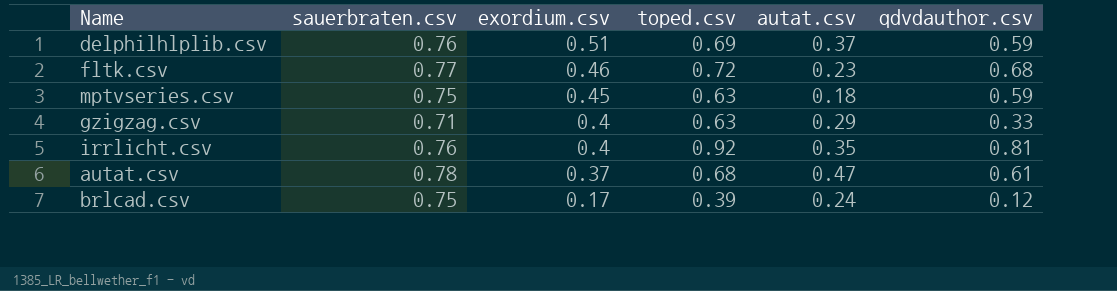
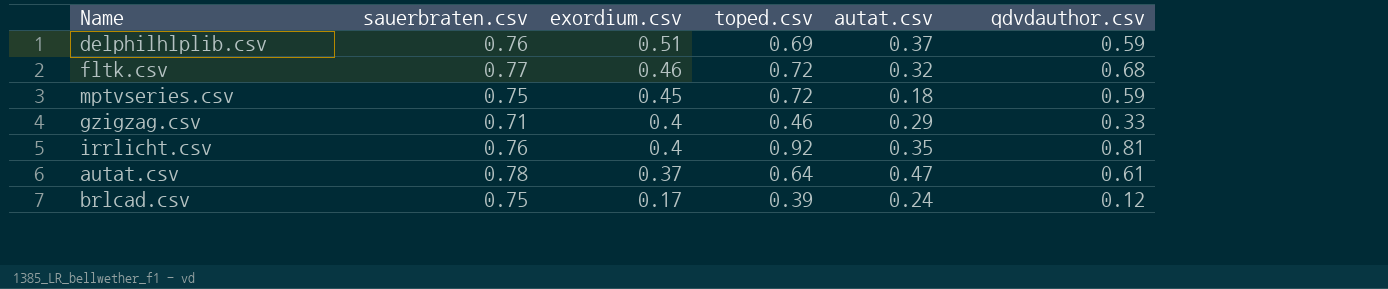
fltk.csv | autat.csv: 0.23 -> 0.32
mptvseries.csv | toped.csv: 0.63 -> 0.72
gzigzag.csv | toped.csv: 0.63 -> 0.46
autat.csv | toped.csv: 0.68 -> 0.64

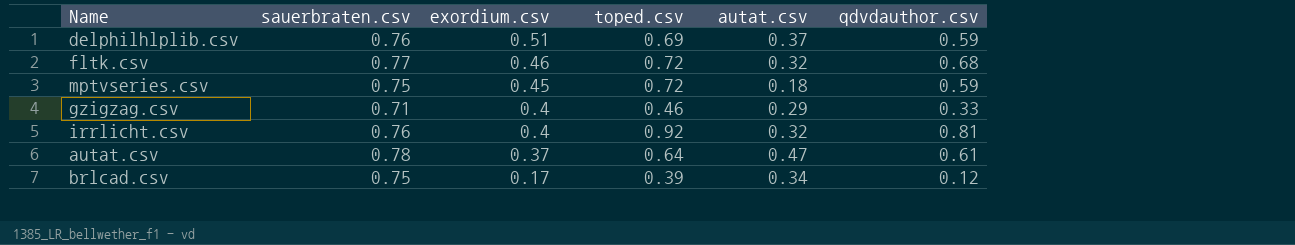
irrlicht.csv | autat.csv: 0.35 -> 0.32
brlcad.csv | autat.csv: 0.24 -> 0.34

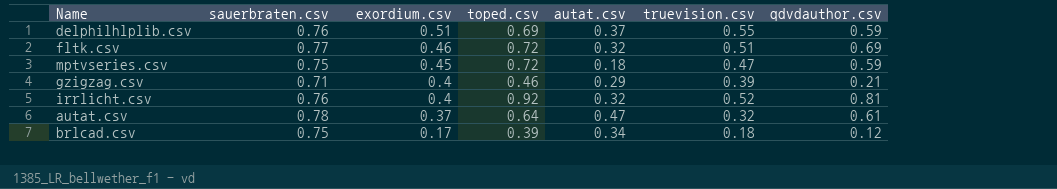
column truevision.csv | position: none -> 6
fltk.csv | qdvdauthor.csv: 0.68 -> 0.69
gzigzag.csv | qdvdauthor.csv: 0.33 -> 0.21

